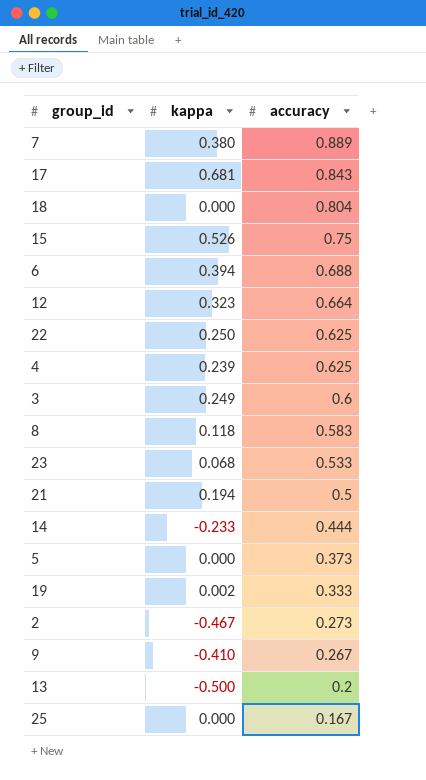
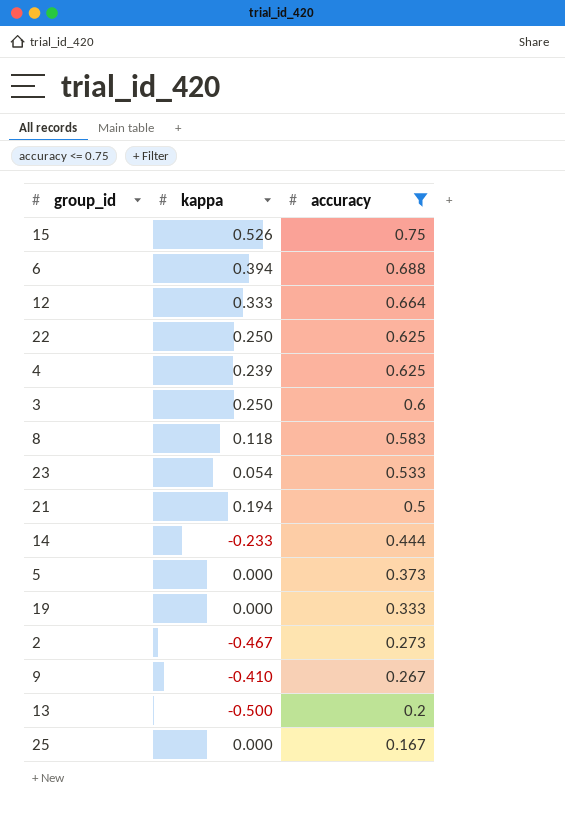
filter: none -> accuracy <= 0.75
12 | kappa: 0.323 -> 0.333
3 | kappa: 0.249 -> 0.250
23 | kappa: 0.068 -> 0.054
19 | kappa: 0.002 -> 0.000

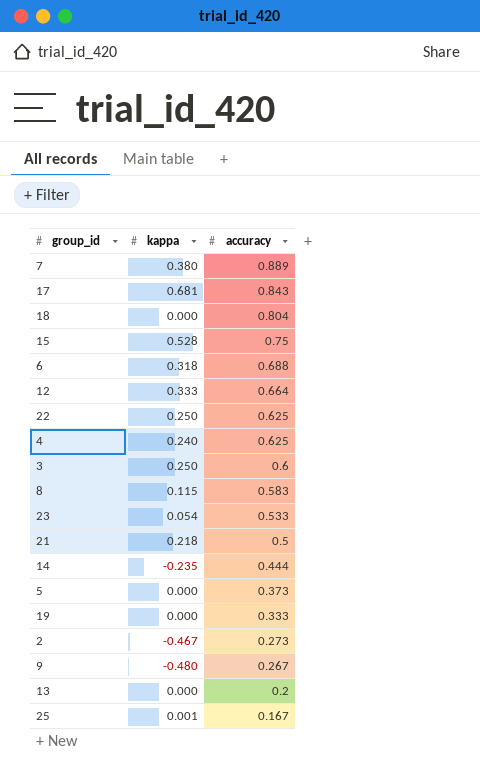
filter: accuracy <= 0.75 -> none
15 | kappa: 0.526 -> 0.528
6 | kappa: 0.394 -> 0.318
4 | kappa: 0.239 -> 0.240
8 | kappa: 0.118 -> 0.115
21 | kappa: 0.194 -> 0.218
14 | kappa: -0.233 -> -0.235
9 | kappa: -0.410 -> -0.480
13 | kappa: -0.500 -> 0.000
25 | kappa: 0.000 -> 0.001

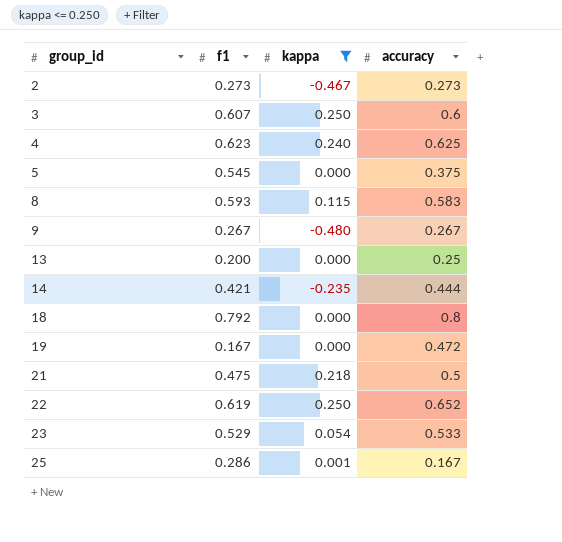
filter: none -> kappa <= 0.250
row order: accuracy descending -> group_id ascending
column f1 | position: none -> 2
5 | accuracy: 0.373 -> 0.375
13 | accuracy: 0.2 -> 0.25
18 | accuracy: 0.804 -> 0.8
19 | accuracy: 0.333 -> 0.472
22 | accuracy: 0.625 -> 0.652

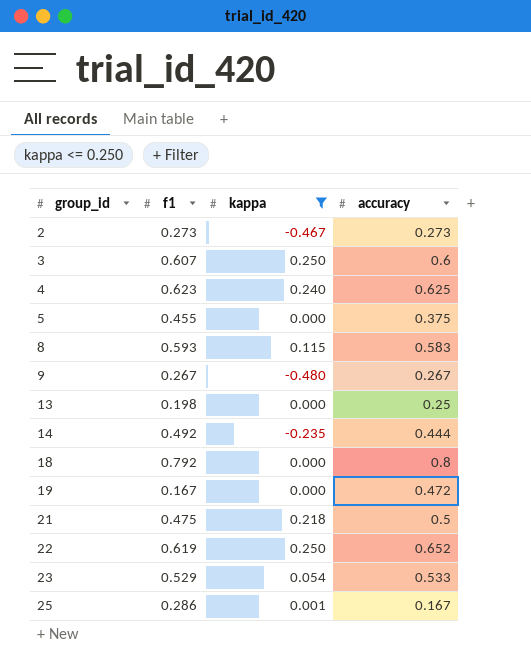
5 | f1: 0.545 -> 0.455
13 | f1: 0.200 -> 0.198
14 | f1: 0.421 -> 0.492

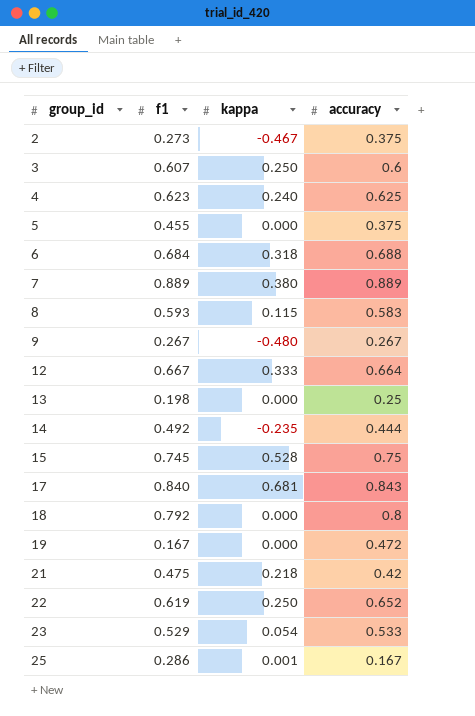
filter: kappa <= 0.250 -> none
2 | accuracy: 0.273 -> 0.375
21 | accuracy: 0.5 -> 0.42

